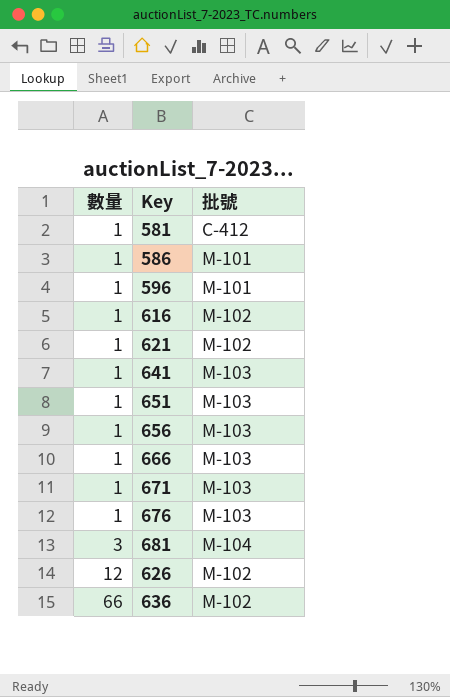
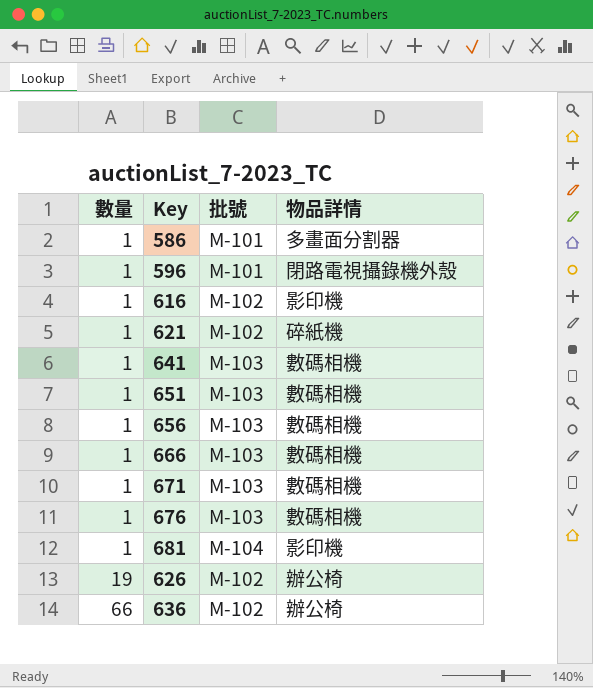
column 物品詳情 | position: none -> 4
row 581: 1 | C-412 -> none
681 | 數量: 3 -> 1
626 | 數量: 12 -> 19

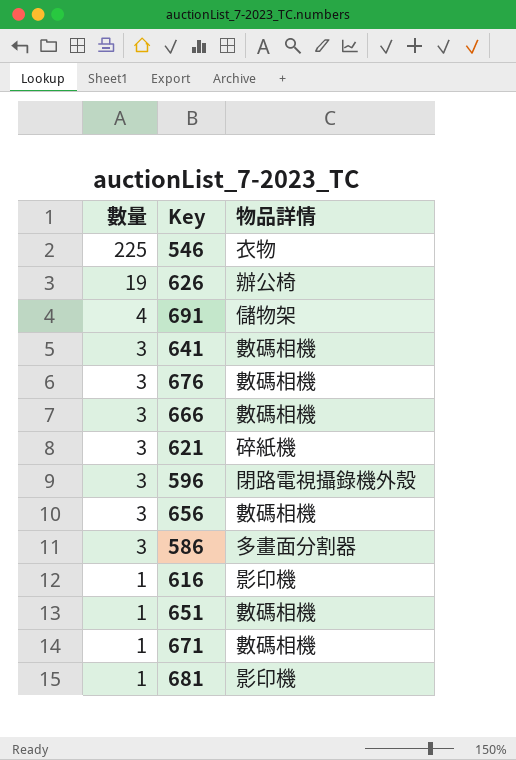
row order: 數量 ascending -> 數量 descending
column 批號 | position: 3 -> none
row 636: 66 | M-102 | 辦公椅 -> none
row 546: none -> 225 | 衣物
row 691: none -> 4 | 儲物架
641 | 數量: 1 -> 3
676 | 數量: 1 -> 3
666 | 數量: 1 -> 3
621 | 數量: 1 -> 3
596 | 數量: 1 -> 3
656 | 數量: 1 -> 3
586 | 數量: 1 -> 3

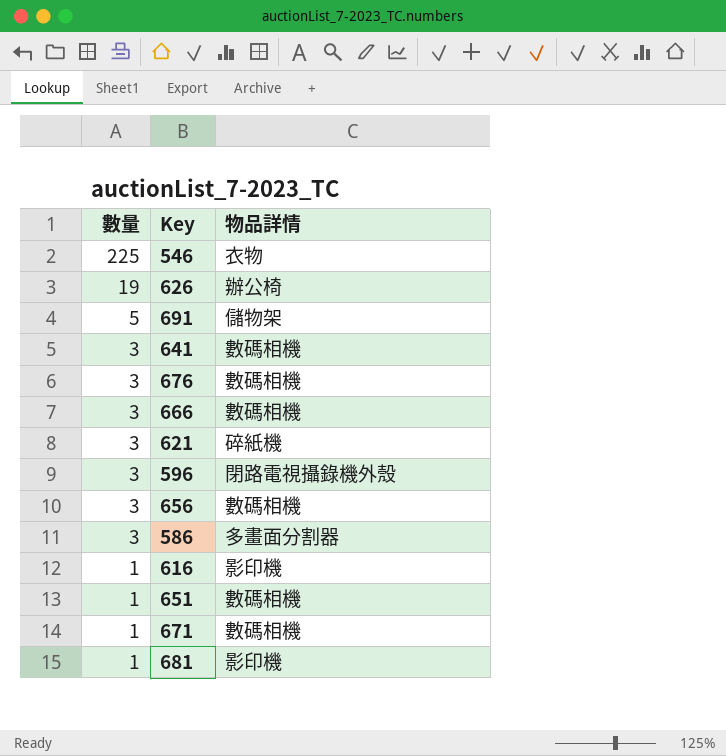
691 | 數量: 4 -> 5

